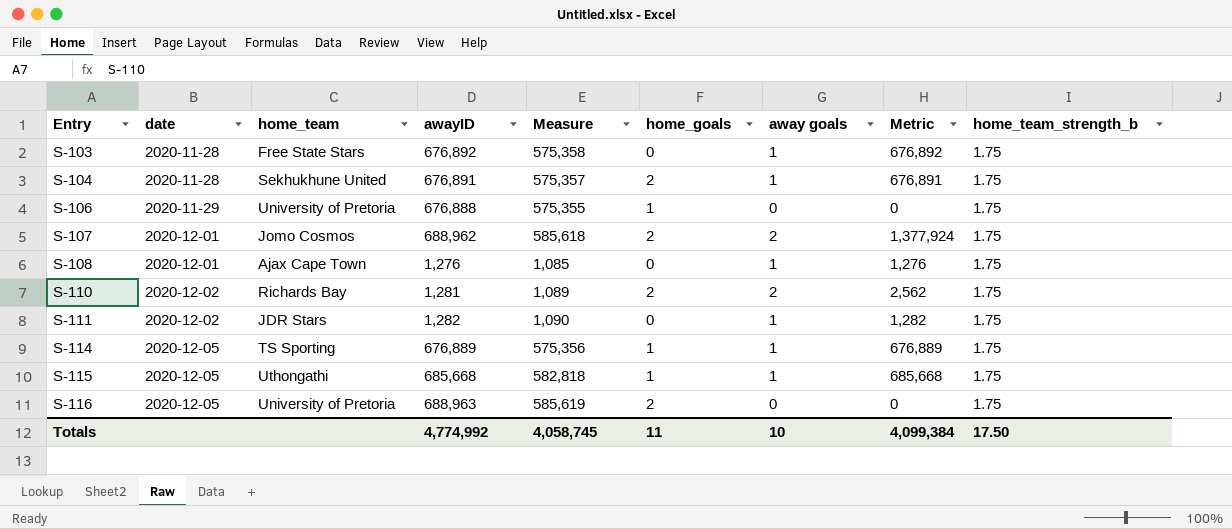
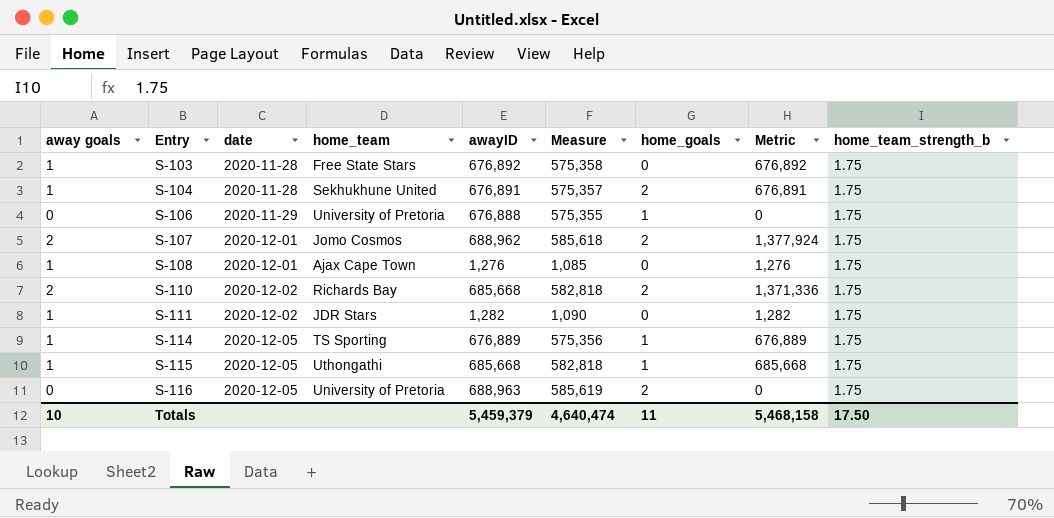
column away goals | position: 7 -> 1
S-110 | awayID: 1,281 -> 685,668
S-110 | Measure: 1,089 -> 582,818
S-110 | Metric: 2,562 -> 1,371,336
Totals | awayID: 4,774,992 -> 5,459,379
Totals | Measure: 4,058,745 -> 4,640,474
Totals | Metric: 4,099,384 -> 5,468,158

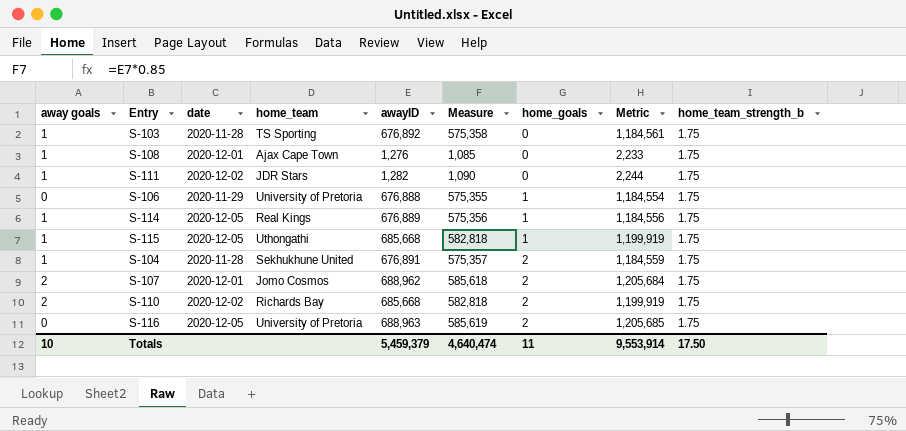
row order: Entry ascending -> home_goals ascending
column Metric | formula: [away goals] * [awayID] -> [awayID] * [home_team_strength_b]
S-103 | home_team: Free State Stars -> TS Sporting
S-114 | home_team: TS Sporting -> Real Kings
Totals | Metric: 5,468,158 -> 9,553,914

